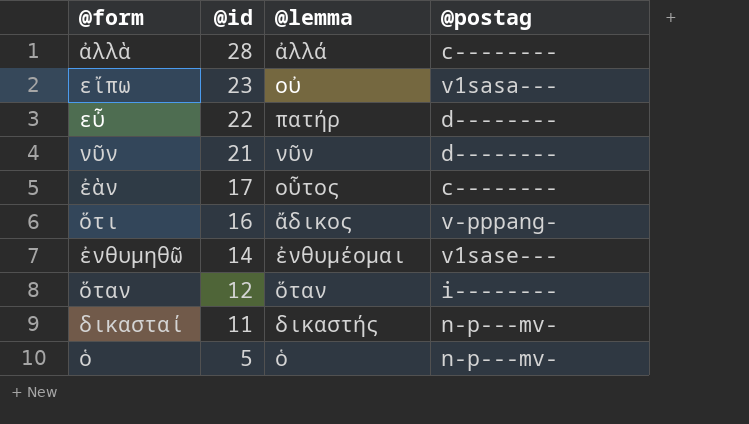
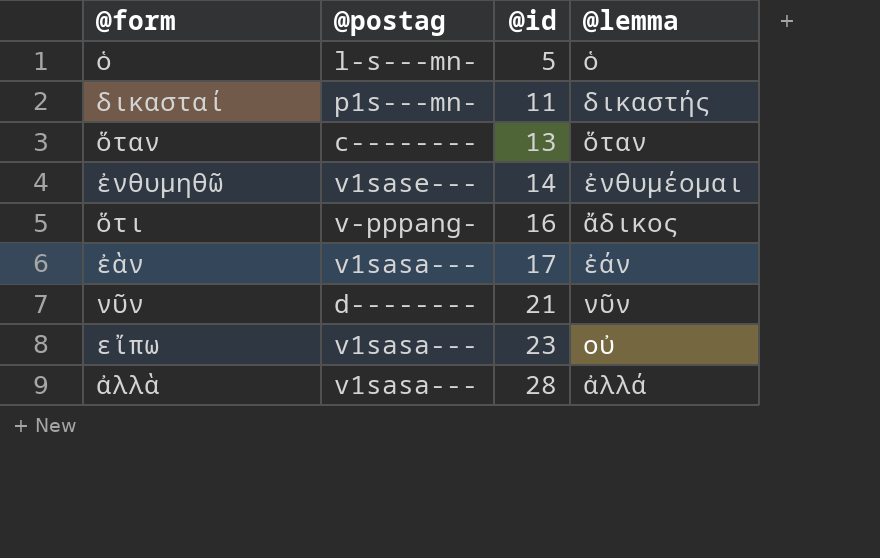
row order: @id descending -> @id ascending
column @postag | position: 4 -> 2
row εὖ: 22 | πατήρ | d-------- -> none
ὁ | @postag: n-p---mv- -> l-s---mn-
δικασταί | @postag: n-p---mv- -> p1s---mn-
ὅταν | @postag: i-------- -> c--------
ὅταν | @id: 12 -> 13
ἐὰν | @postag: c-------- -> v1sasa---
ἐὰν | @lemma: οὗτος -> ἐάν
ἀλλὰ | @postag: c-------- -> v1sasa---

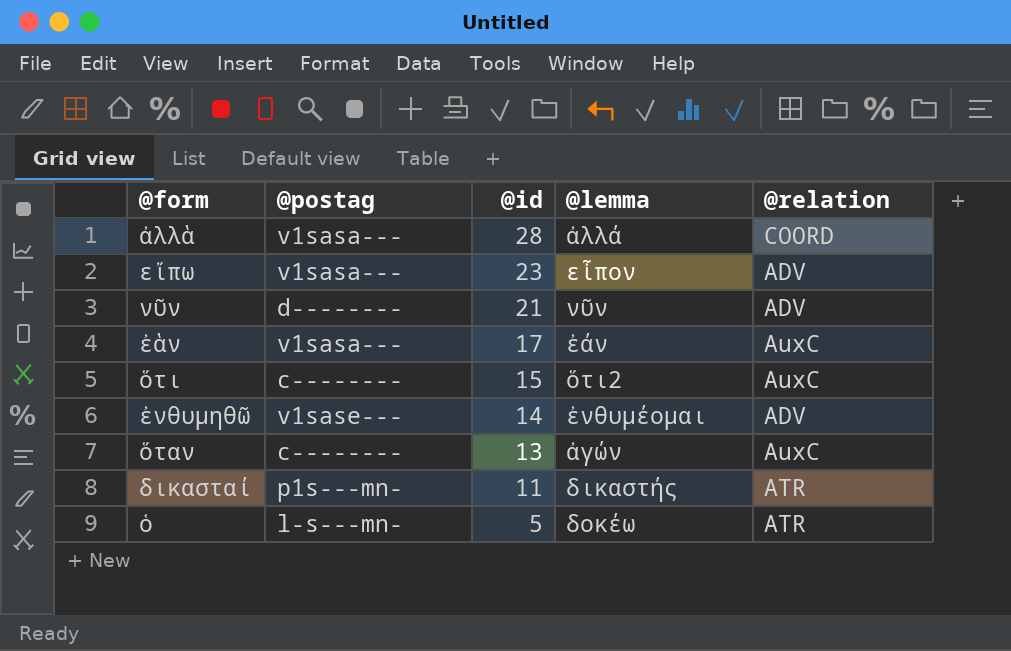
row order: @id ascending -> @id descending
column @relation | position: none -> 5
εἴπω | @lemma: οὐ -> εἶπον
ὅτι | @postag: v-pppang- -> c--------
ὅτι | @id: 16 -> 15
ὅτι | @lemma: ἄδικος -> ὅτι2
ὅταν | @lemma: ὅταν -> ἀγών
ὁ | @lemma: ὁ -> δοκέω

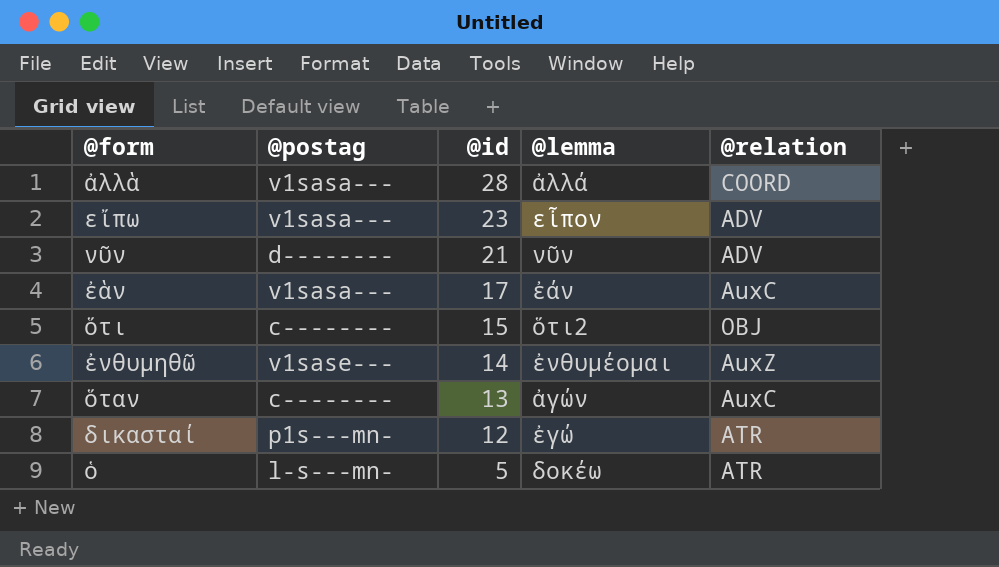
ὅτι | @relation: AuxC -> OBJ
ἐνθυμηθῶ | @relation: ADV -> AuxZ
δικασταί | @id: 11 -> 12
δικασταί | @lemma: δικαστής -> ἐγώ

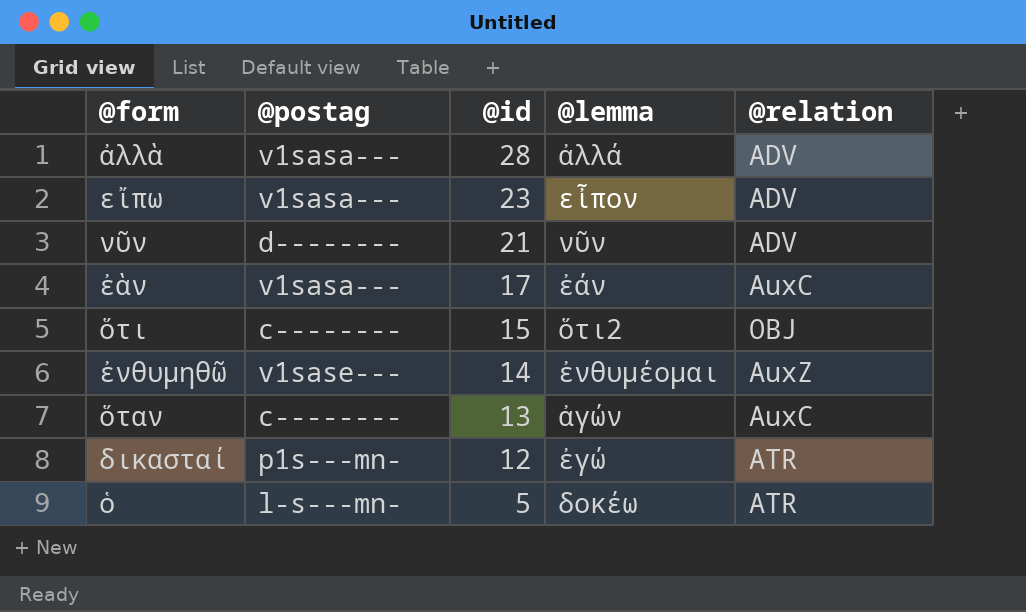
ἀλλὰ | @relation: COORD -> ADV

